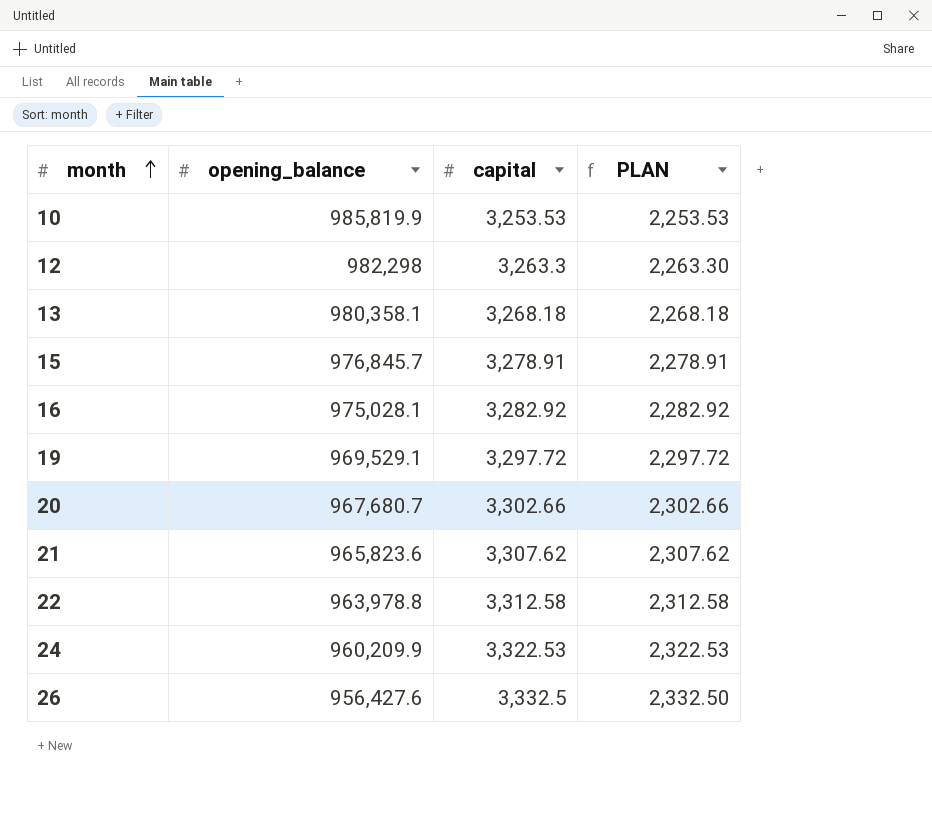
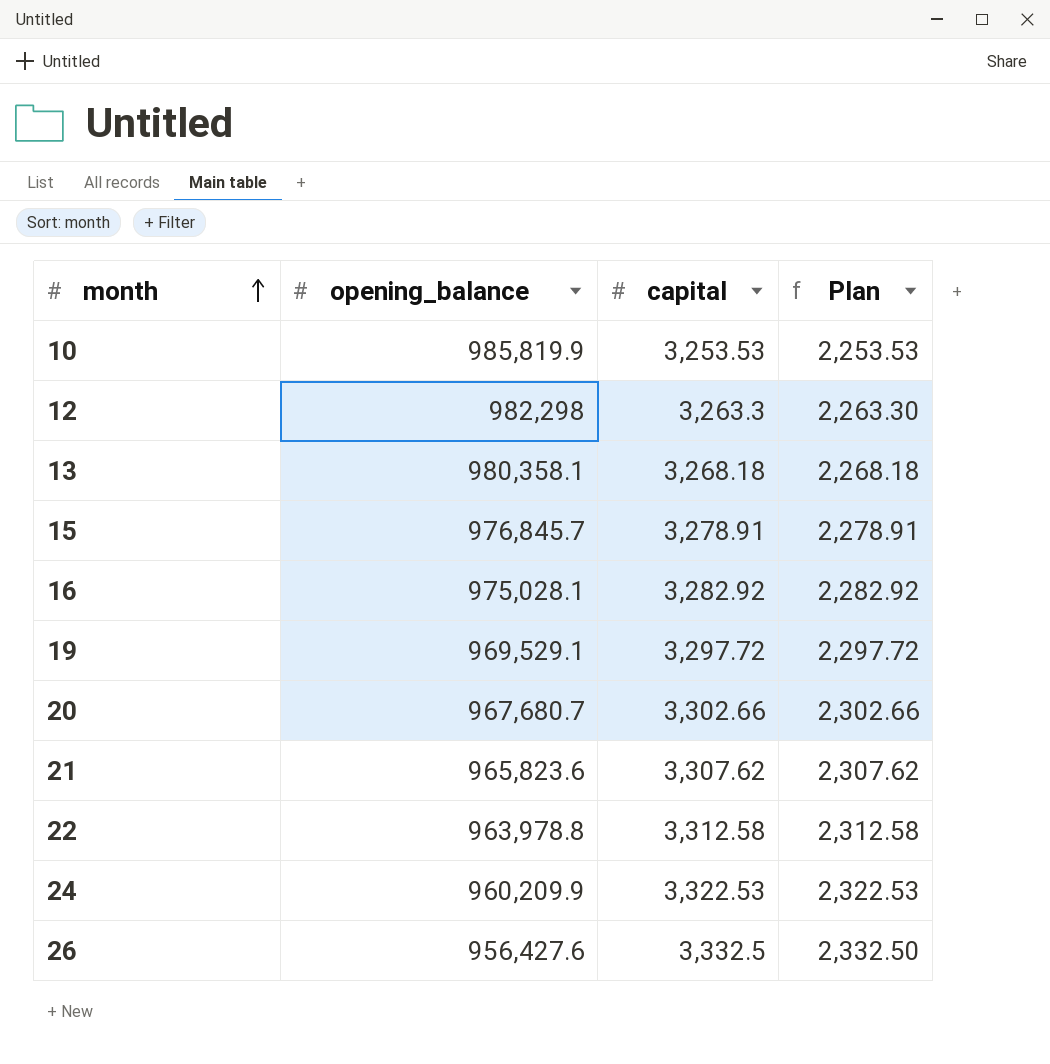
column name: PLAN -> Plan

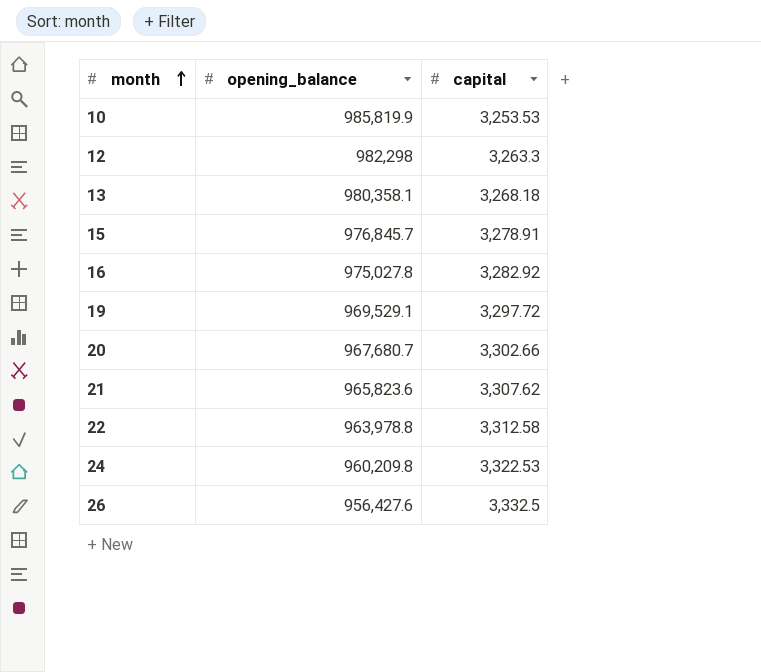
column Plan | formula: [capital] - 1000 -> none
16 | opening_balance: 975,028.1 -> 975,027.8
24 | opening_balance: 960,209.9 -> 960,209.8

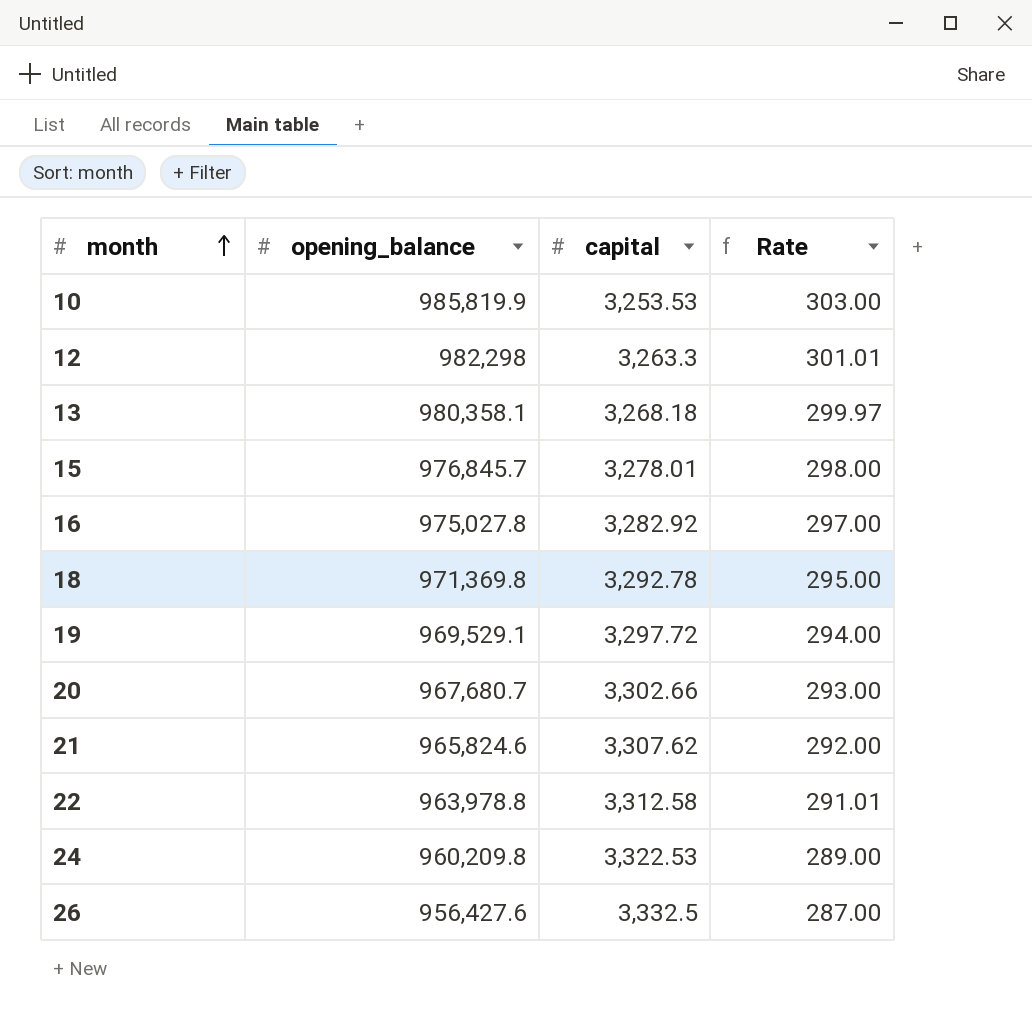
column Rate | formula: none -> [opening_balance] / [capital]
15 | capital: 3,278.91 -> 3,278.01
row 18: none -> 971,369.8 | 3,292.78 | 295.00
21 | opening_balance: 965,823.6 -> 965,824.6

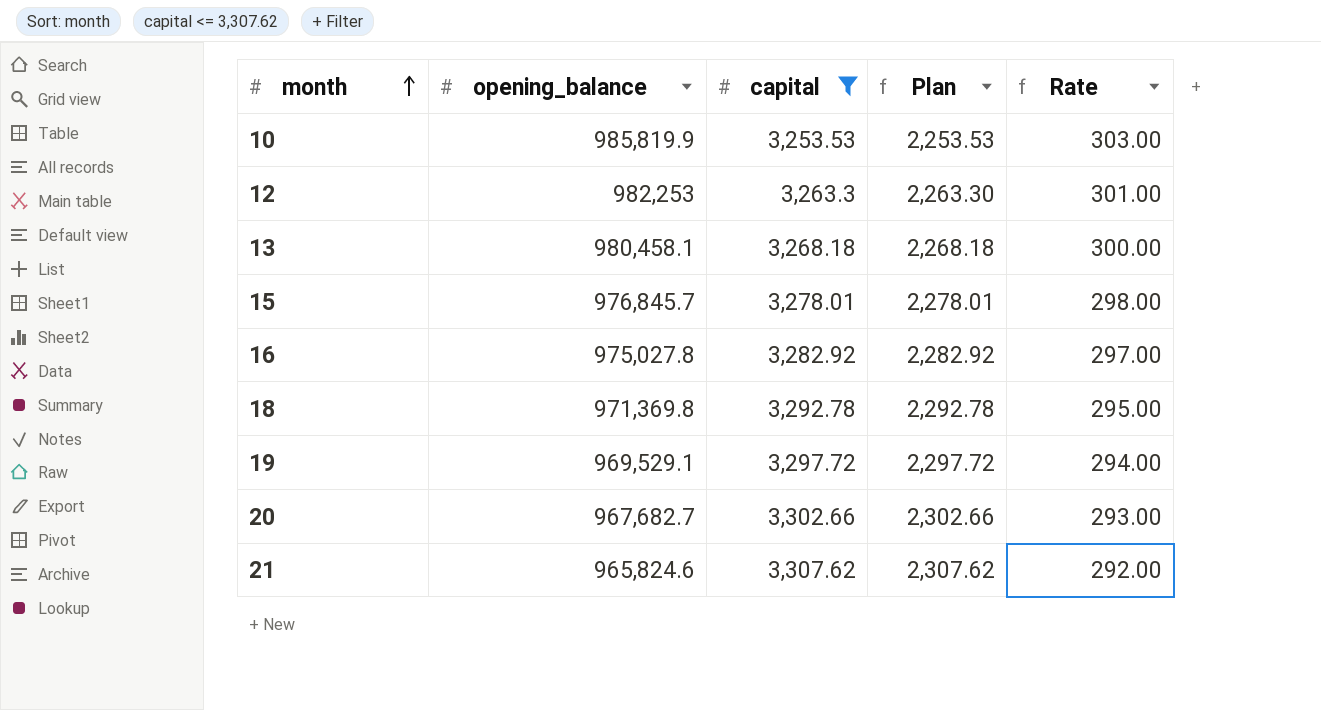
filter: none -> capital <= 3,307.62
column Plan | formula: none -> [capital] - 1000
12 | opening_balance: 982,298 -> 982,253
12 | Rate: 301.01 -> 301.00
13 | opening_balance: 980,358.1 -> 980,458.1
13 | Rate: 299.97 -> 300.00
20 | opening_balance: 967,680.7 -> 967,682.7

